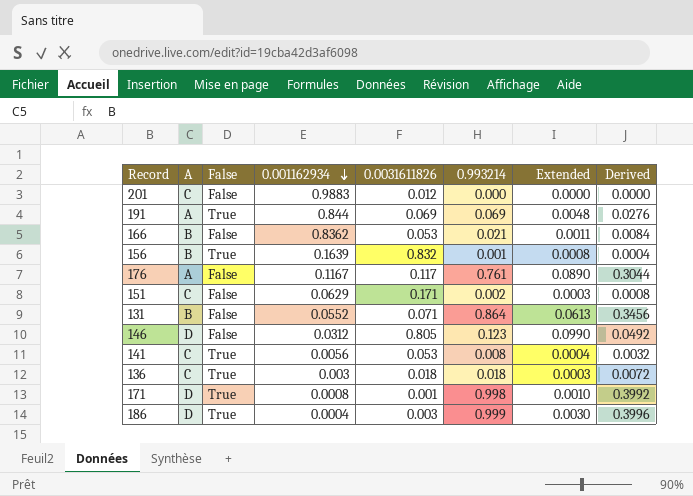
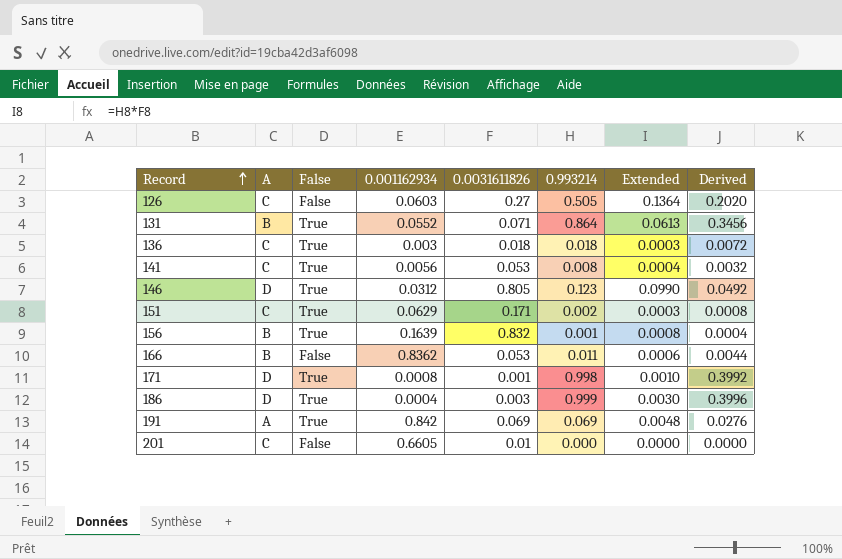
row order: 0.001162934 descending -> Record ascending
row 176: A | False | 0.1167 | 0.117 | 0.761 | 0.0890 | 0.3044 -> none
row 126: none -> C | False | 0.0603 | 0.27 | 0.505 | 0.1364 | 0.2020
131 | False: False -> True
146 | False: False -> True
151 | False: False -> True
166 | 0.993214: 0.021 -> 0.011
166 | Extended: 0.0011 -> 0.0006
166 | Derived: 0.0084 -> 0.0044
191 | 0.001162934: 0.844 -> 0.842
201 | 0.001162934: 0.9883 -> 0.6605
201 | 0.0031611826: 0.012 -> 0.01

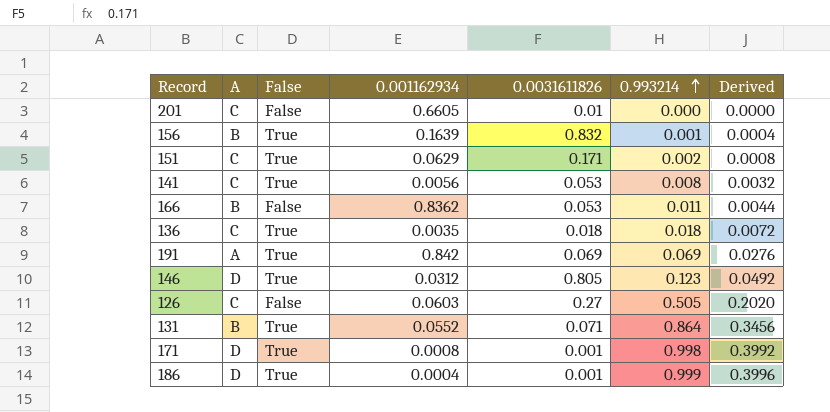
row order: Record ascending -> 0.993214 ascending
column Extended | formula: [0.0031611826] * [0.993214] -> none
136 | 0.001162934: 0.003 -> 0.0035
186 | 0.0031611826: 0.003 -> 0.001

